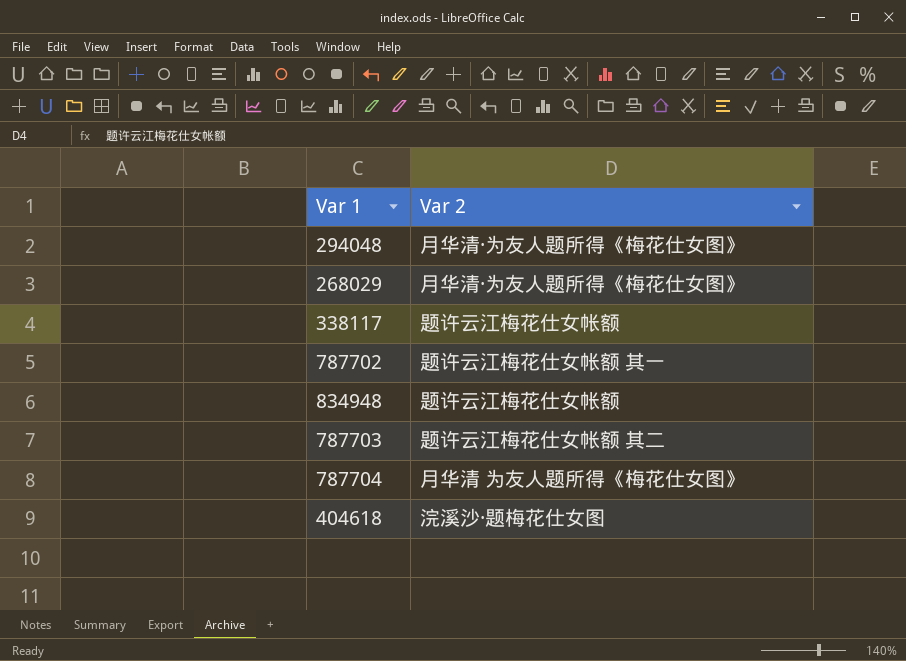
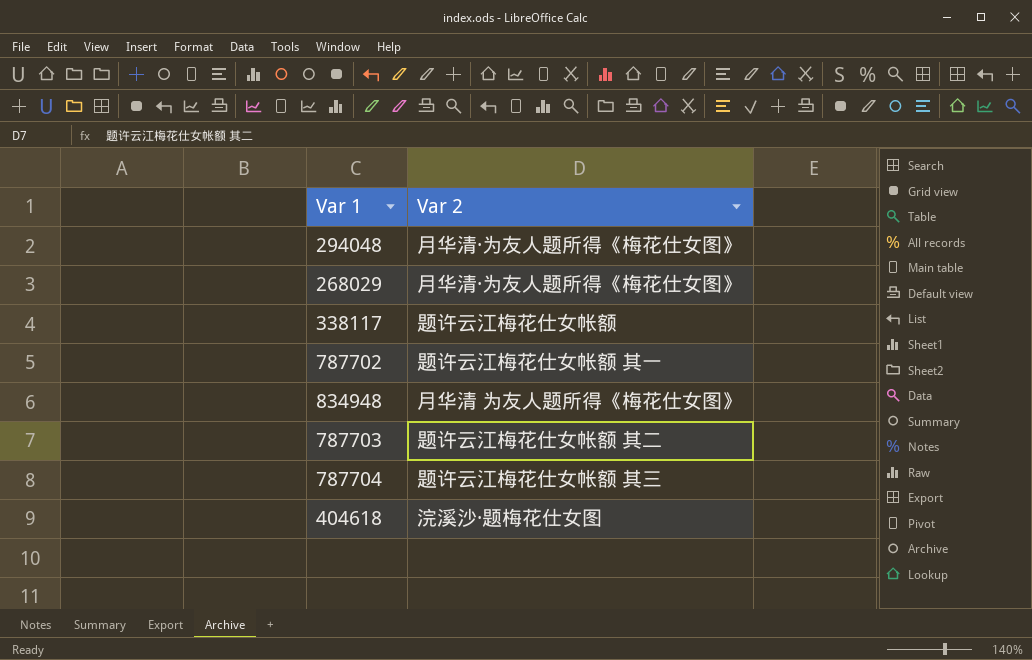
834948 | Var 2: 题许云江梅花仕女帐额 -> 月华清 为友人题所得《梅花仕女图》
787704 | Var 2: 月华清 为友人题所得《梅花仕女图》 -> 题许云江梅花仕女帐额 其三

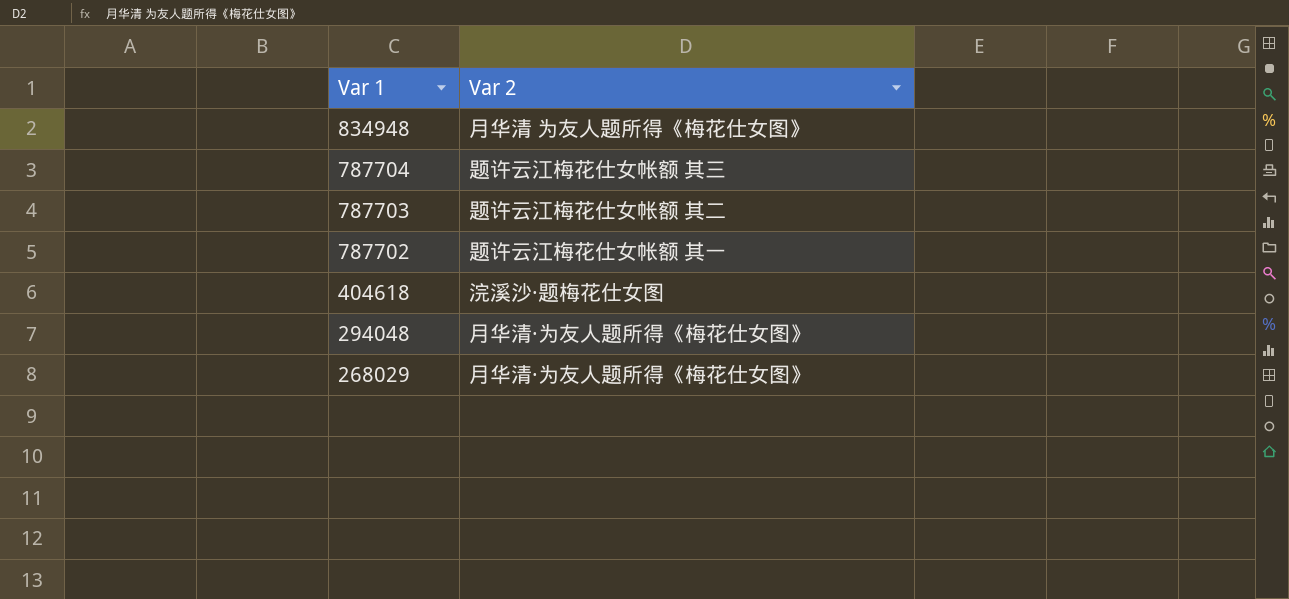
row order: none -> Var 1 descending
row 338117: 题许云江梅花仕女帐额 -> none

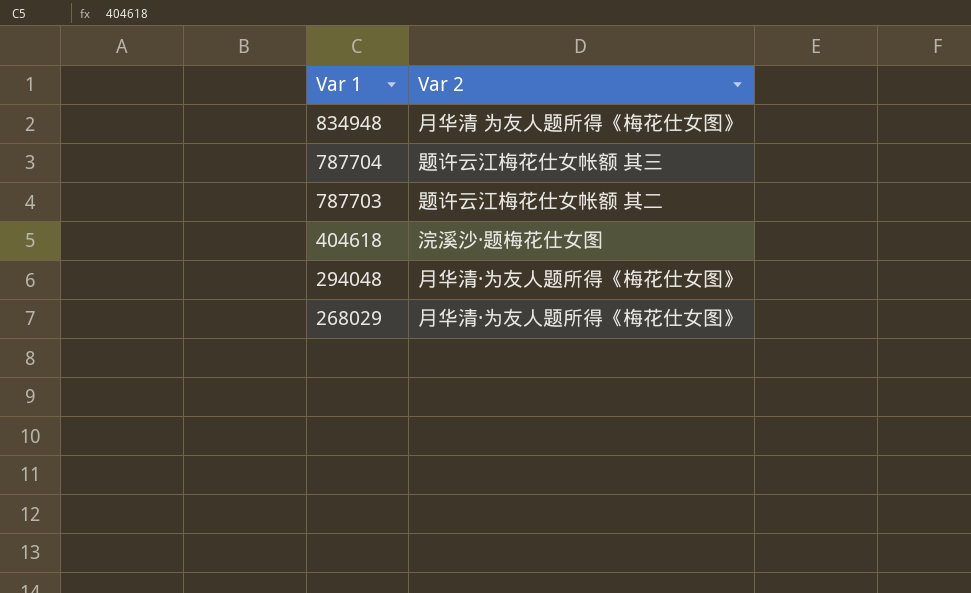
row 787702: 题许云江梅花仕女帐额 其一 -> none

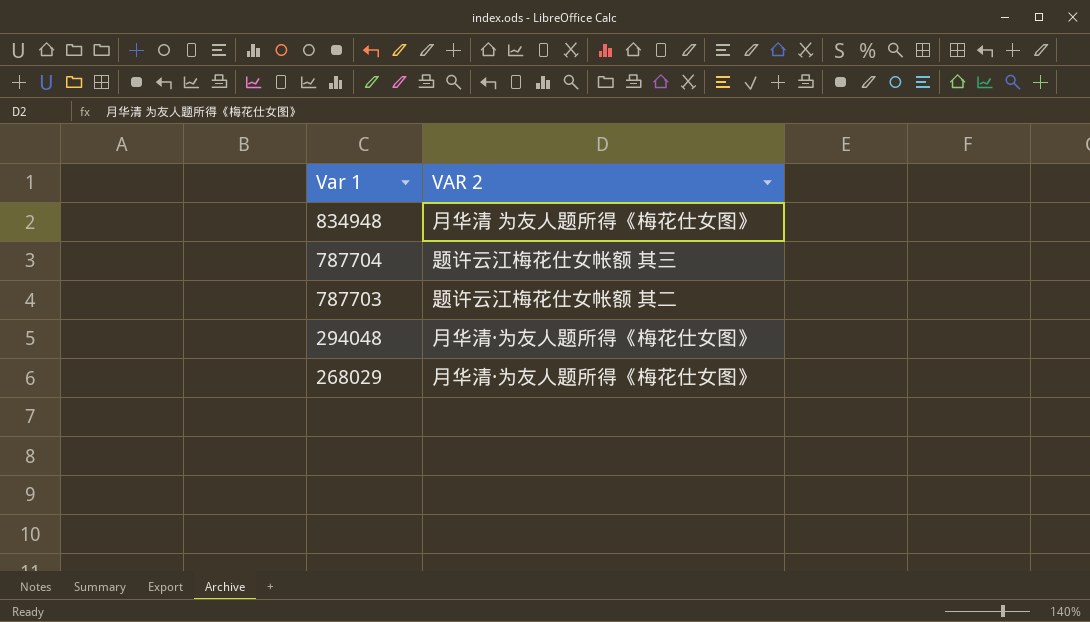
column name: Var 2 -> VAR 2
row 404618: 浣溪沙·题梅花仕女图 -> none

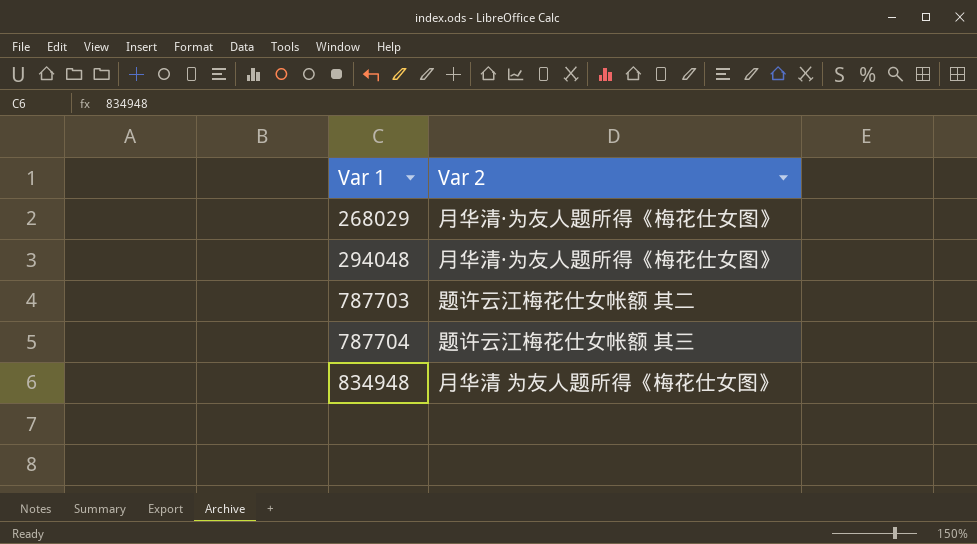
row order: Var 1 descending -> Var 1 ascending
column name: VAR 2 -> Var 2

